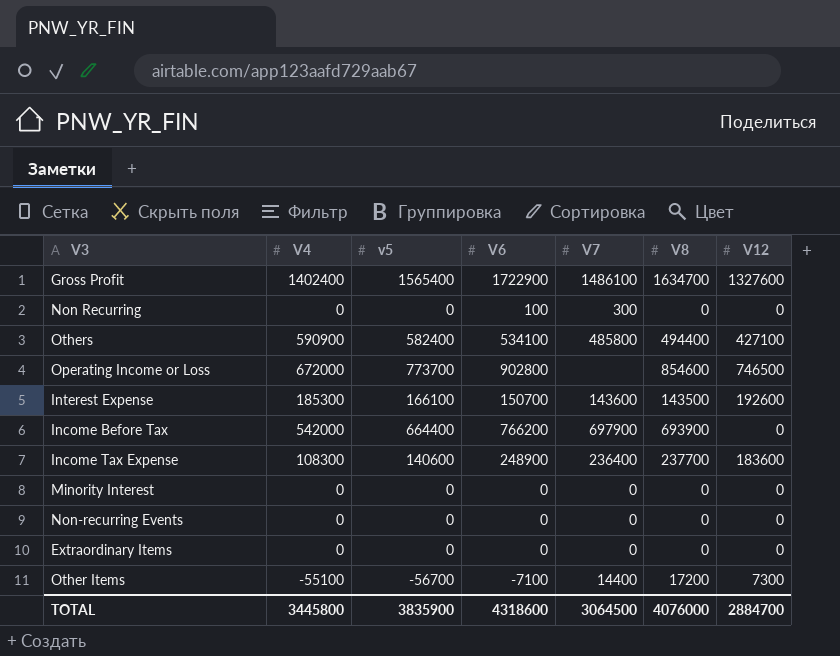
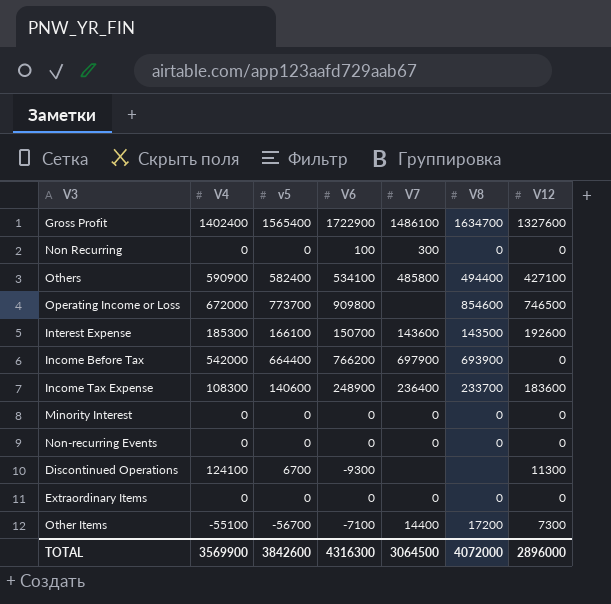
Operating Income or Loss | V6: 902800 -> 909800
Income Tax Expense | V8: 237700 -> 233700
row Discontinued Operations: none -> 124100 | 6700 | -9300 | none | none | 11300
TOTAL | V4: 3445800 -> 3569900
TOTAL | v5: 3835900 -> 3842600
TOTAL | V6: 4318600 -> 4316300
TOTAL | V8: 4076000 -> 4072000
TOTAL | V12: 2884700 -> 2896000

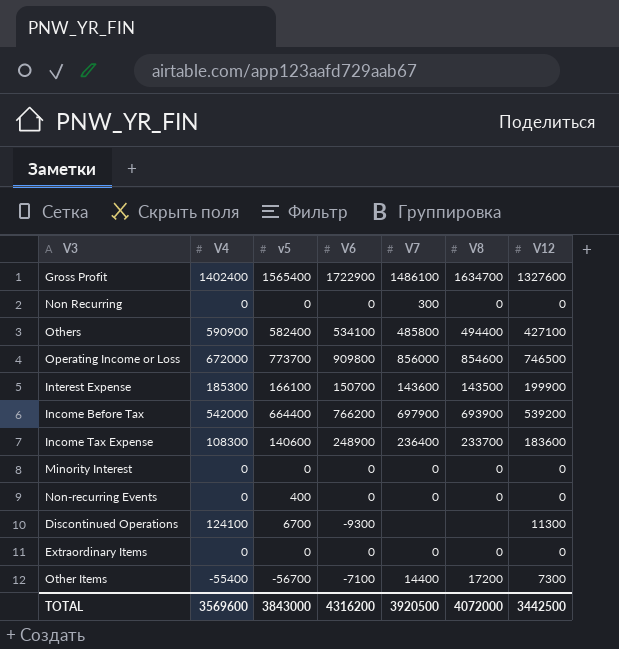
Non Recurring | V6: 100 -> 0
Operating Income or Loss | V7: none -> 856000
Interest Expense | V12: 192600 -> 199900
Income Before Tax | V12: 0 -> 539200
Non-recurring Events | v5: 0 -> 400
Other Items | V4: -55100 -> -55400
TOTAL | V4: 3569900 -> 3569600
TOTAL | v5: 3842600 -> 3843000
TOTAL | V6: 4316300 -> 4316200
TOTAL | V7: 3064500 -> 3920500
TOTAL | V12: 2896000 -> 3442500

